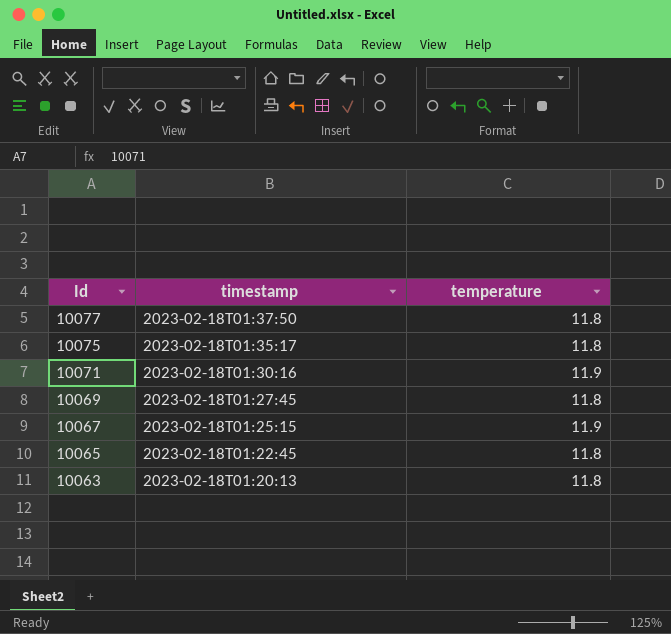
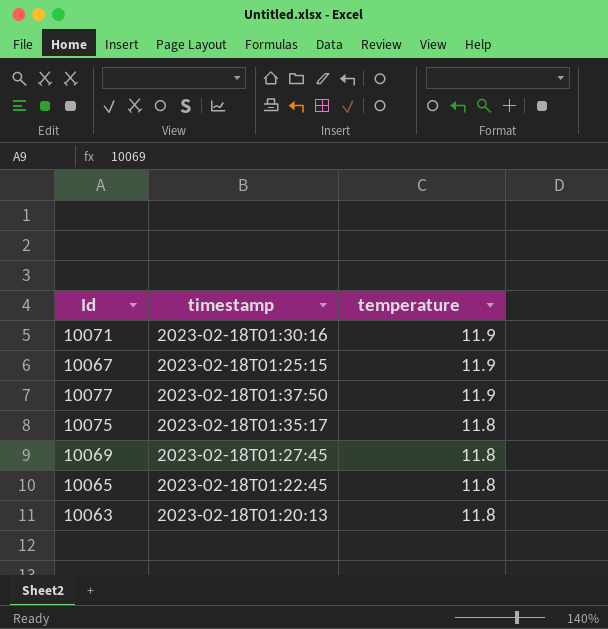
row order: Id descending -> temperature descending
10077 | temperature: 11.8 -> 11.9

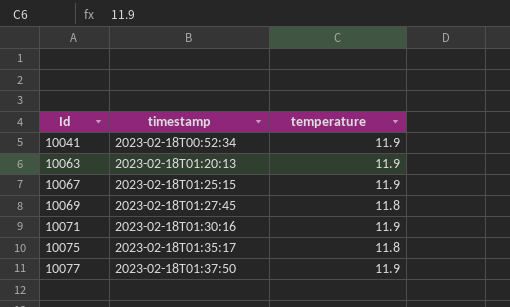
row order: temperature descending -> Id ascending
row 10065: 2023-02-18T01:22:45 | 11.8 -> none
row 10041: none -> 2023-02-18T00:52:34 | 11.9
10063 | temperature: 11.8 -> 11.9

